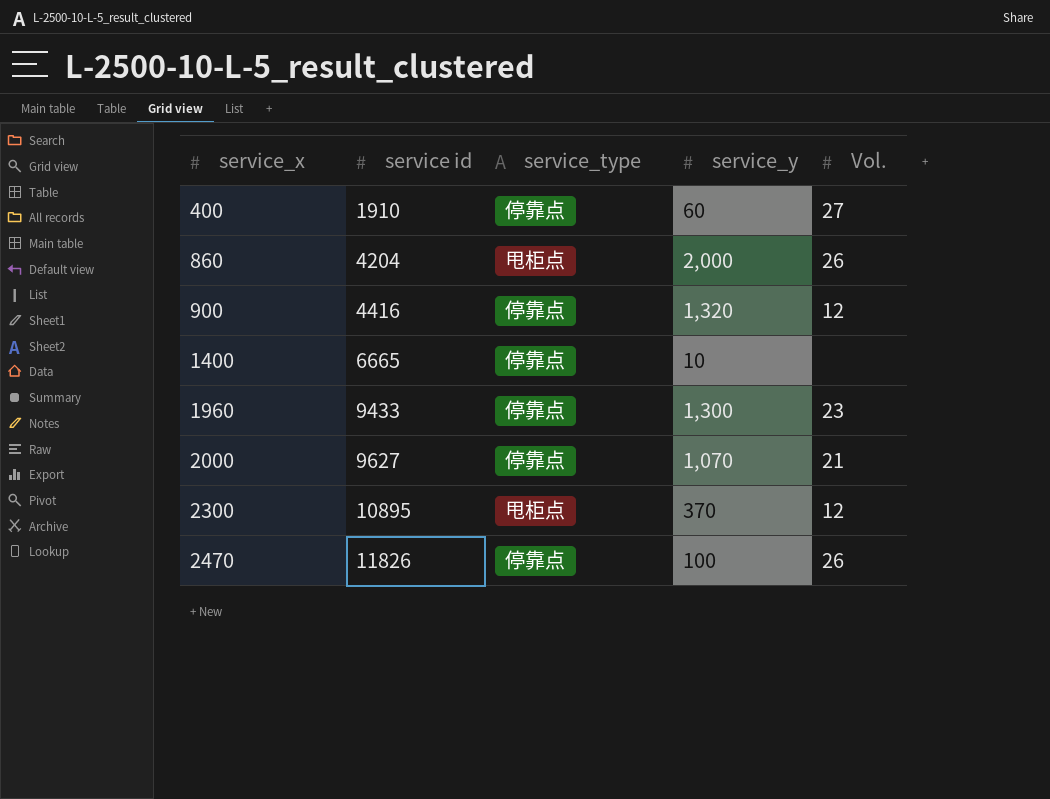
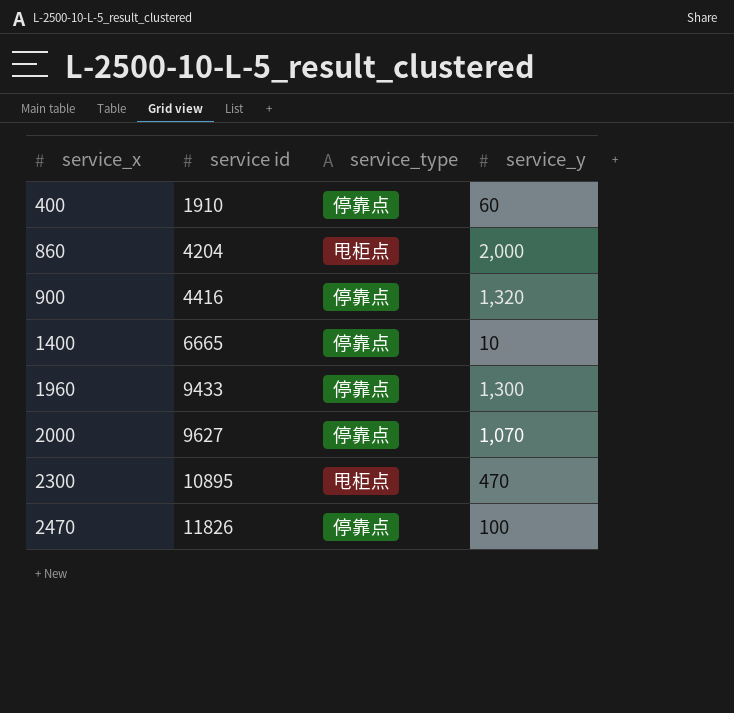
column Vol. | position: 5 -> none
2300 | service_y: 370 -> 470

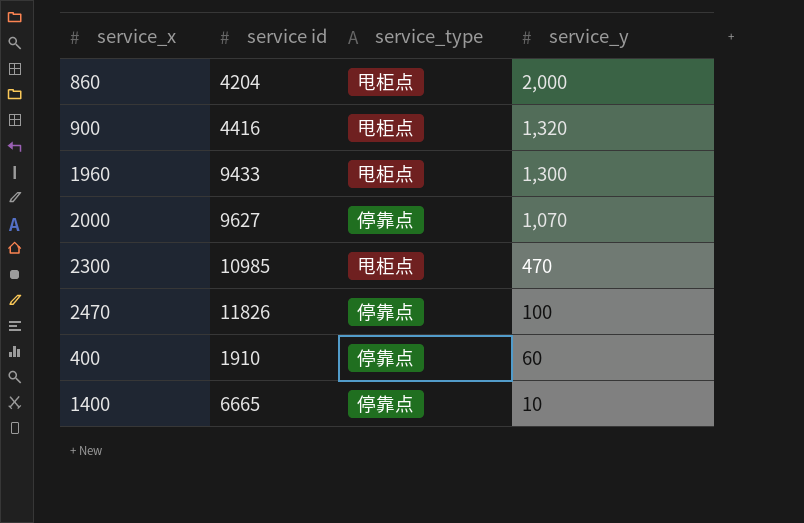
row order: service_x ascending -> service_y descending
900 | service_type: 停靠点 -> 甩柜点
1960 | service_type: 停靠点 -> 甩柜点
2300 | service id: 10895 -> 10985

